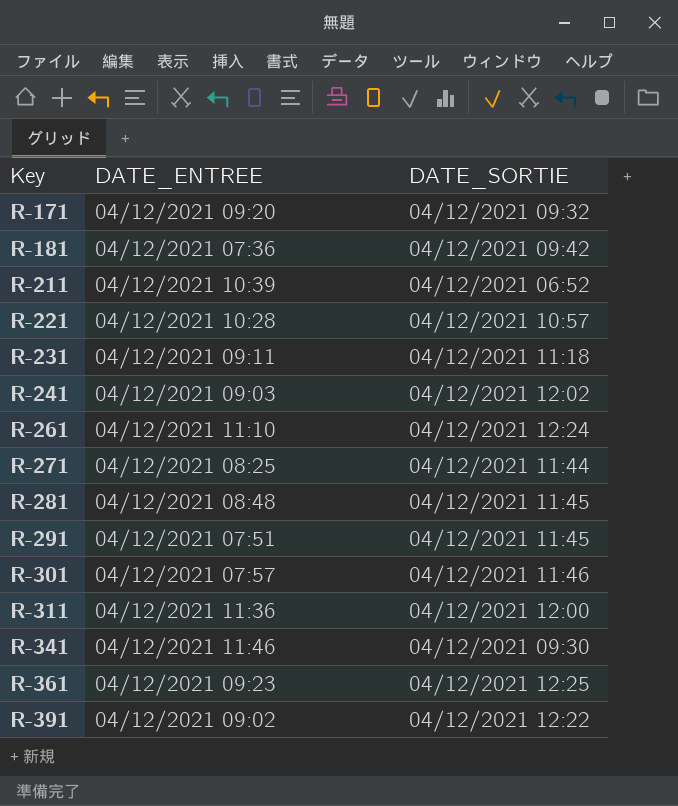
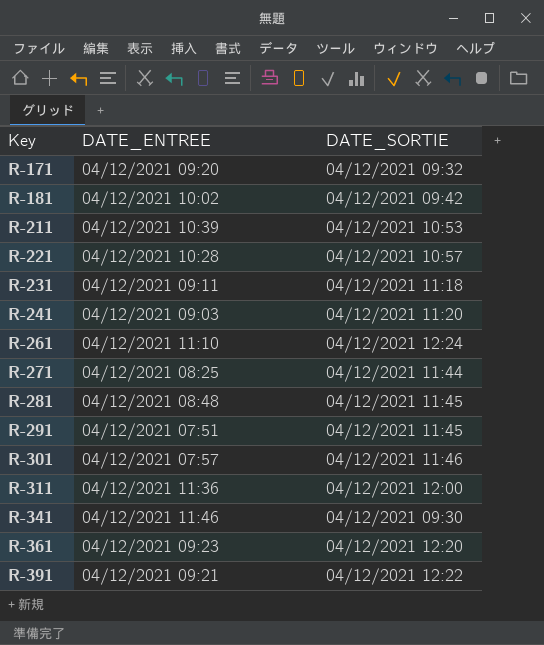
R-181 | DATE_ENTREE: 04/12/2021 07:36 -> 04/12/2021 10:02
R-211 | DATE_SORTIE: 04/12/2021 06:52 -> 04/12/2021 10:53
R-241 | DATE_SORTIE: 04/12/2021 12:02 -> 04/12/2021 11:20
R-361 | DATE_SORTIE: 04/12/2021 12:25 -> 04/12/2021 12:20
R-391 | DATE_ENTREE: 04/12/2021 09:02 -> 04/12/2021 09:21

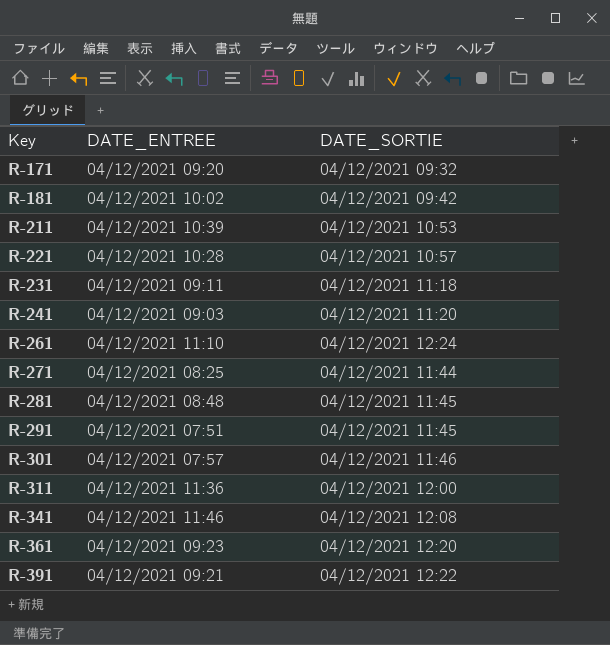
R-341 | DATE_SORTIE: 04/12/2021 09:30 -> 04/12/2021 12:08

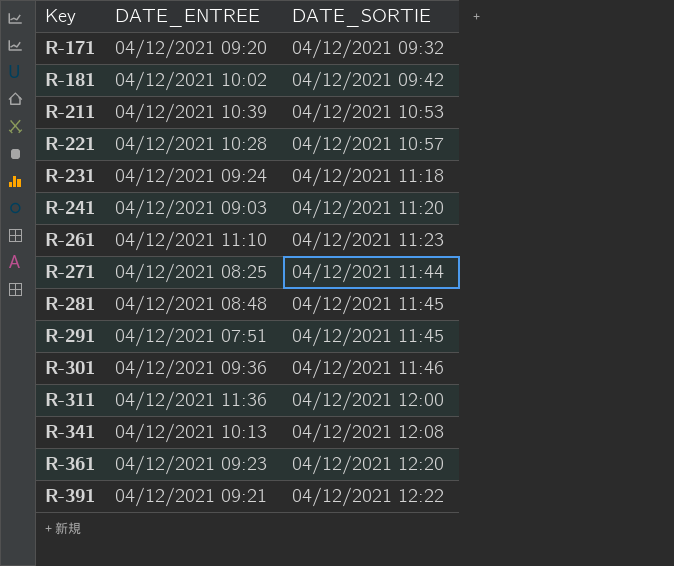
R-231 | DATE_ENTREE: 04/12/2021 09:11 -> 04/12/2021 09:24
R-261 | DATE_SORTIE: 04/12/2021 12:24 -> 04/12/2021 11:23
R-301 | DATE_ENTREE: 04/12/2021 07:57 -> 04/12/2021 09:36
R-341 | DATE_ENTREE: 04/12/2021 11:46 -> 04/12/2021 10:13

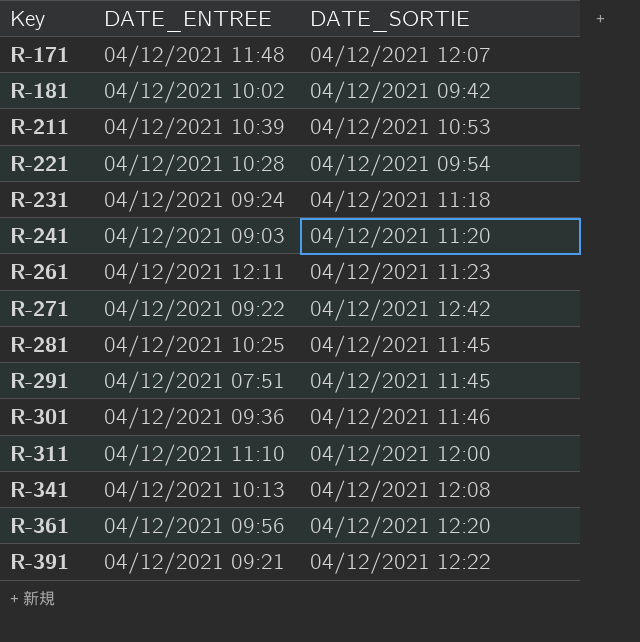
R-171 | DATE_ENTREE: 04/12/2021 09:20 -> 04/12/2021 11:48
R-171 | DATE_SORTIE: 04/12/2021 09:32 -> 04/12/2021 12:07
R-221 | DATE_SORTIE: 04/12/2021 10:57 -> 04/12/2021 09:54
R-261 | DATE_ENTREE: 04/12/2021 11:10 -> 04/12/2021 12:11
R-271 | DATE_ENTREE: 04/12/2021 08:25 -> 04/12/2021 09:22
R-271 | DATE_SORTIE: 04/12/2021 11:44 -> 04/12/2021 12:42
R-281 | DATE_ENTREE: 04/12/2021 08:48 -> 04/12/2021 10:25
R-311 | DATE_ENTREE: 04/12/2021 11:36 -> 04/12/2021 11:10
R-361 | DATE_ENTREE: 04/12/2021 09:23 -> 04/12/2021 09:56

